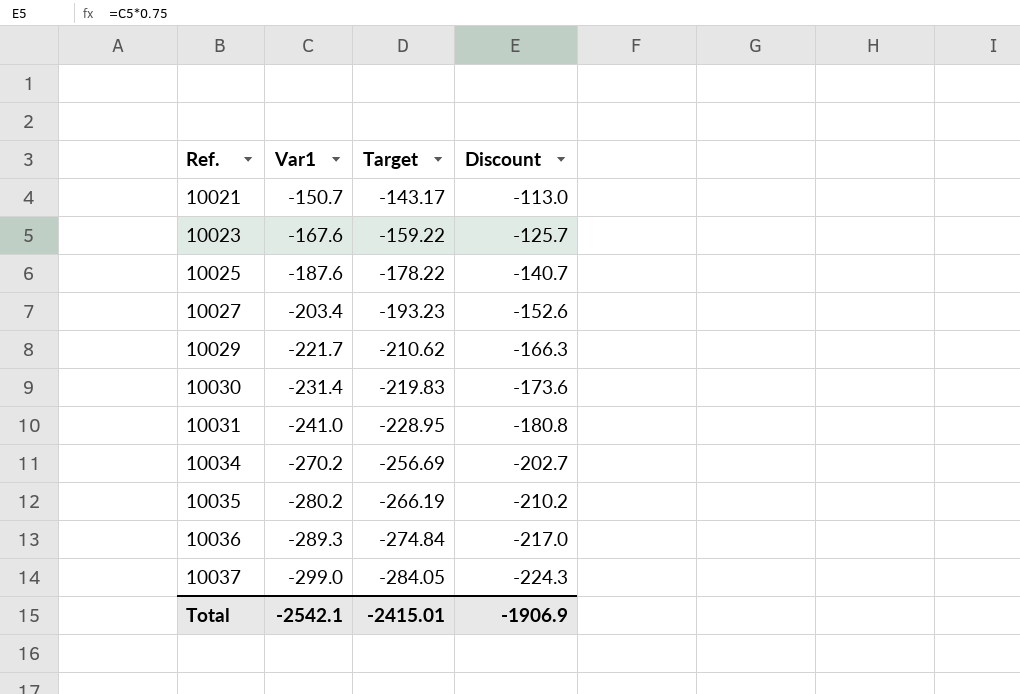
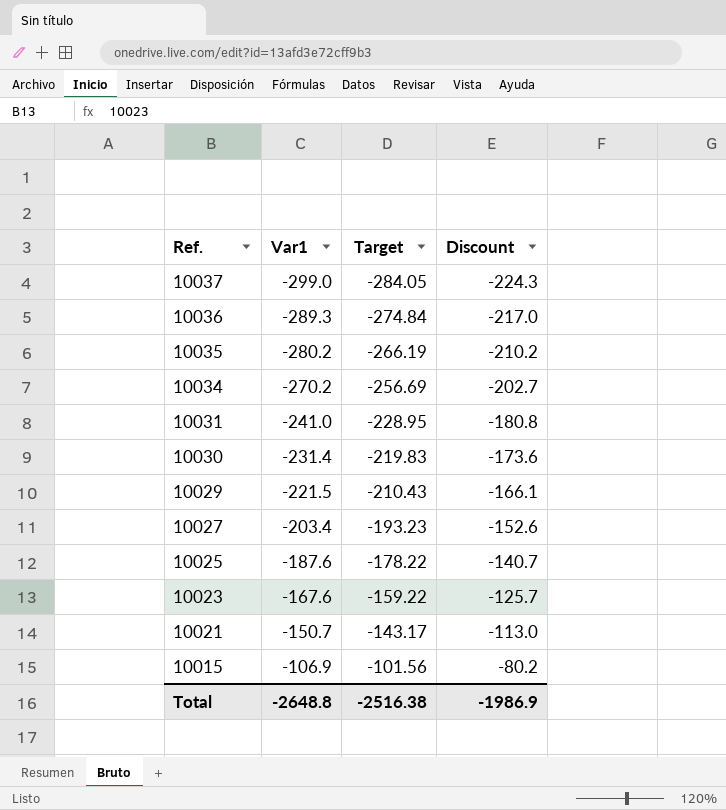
row order: Ref. ascending -> Ref. descending
10029 | Var1: -221.7 -> -221.5
10029 | Target: -210.62 -> -210.43
10029 | Discount: -166.3 -> -166.1
row 10015: none -> -106.9 | -101.56 | -80.2
Total | Var1: -2542.1 -> -2648.8
Total | Target: -2415.01 -> -2516.38
Total | Discount: -1906.9 -> -1986.9

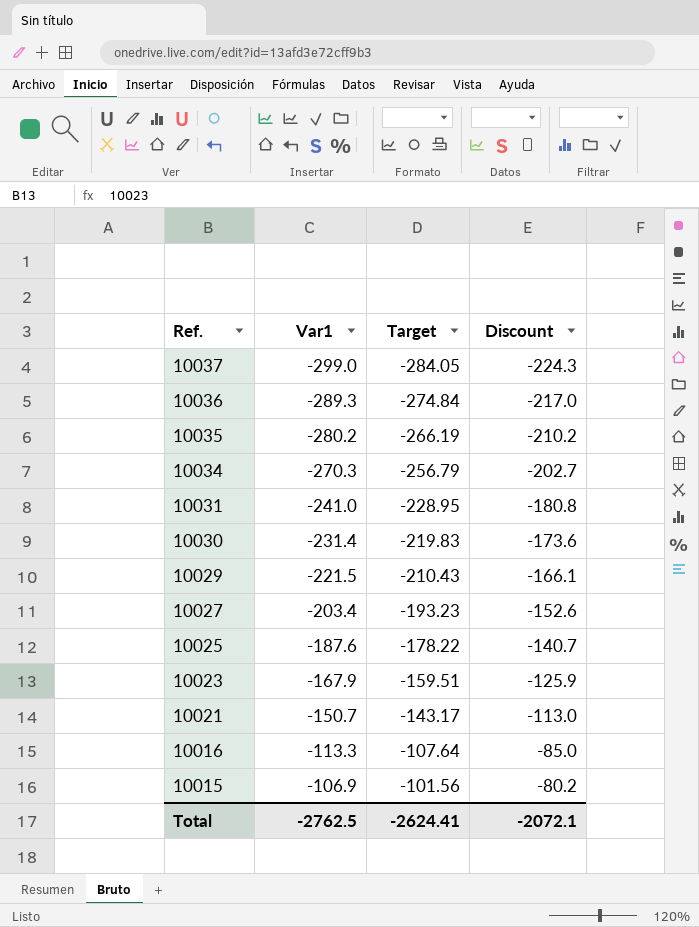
10034 | Var1: -270.2 -> -270.3
10034 | Target: -256.69 -> -256.79
10023 | Var1: -167.6 -> -167.9
10023 | Target: -159.22 -> -159.51
10023 | Discount: -125.7 -> -125.9
row 10016: none -> -113.3 | -107.64 | -85.0
Total | Var1: -2648.8 -> -2762.5
Total | Target: -2516.38 -> -2624.41
Total | Discount: -1986.9 -> -2072.1

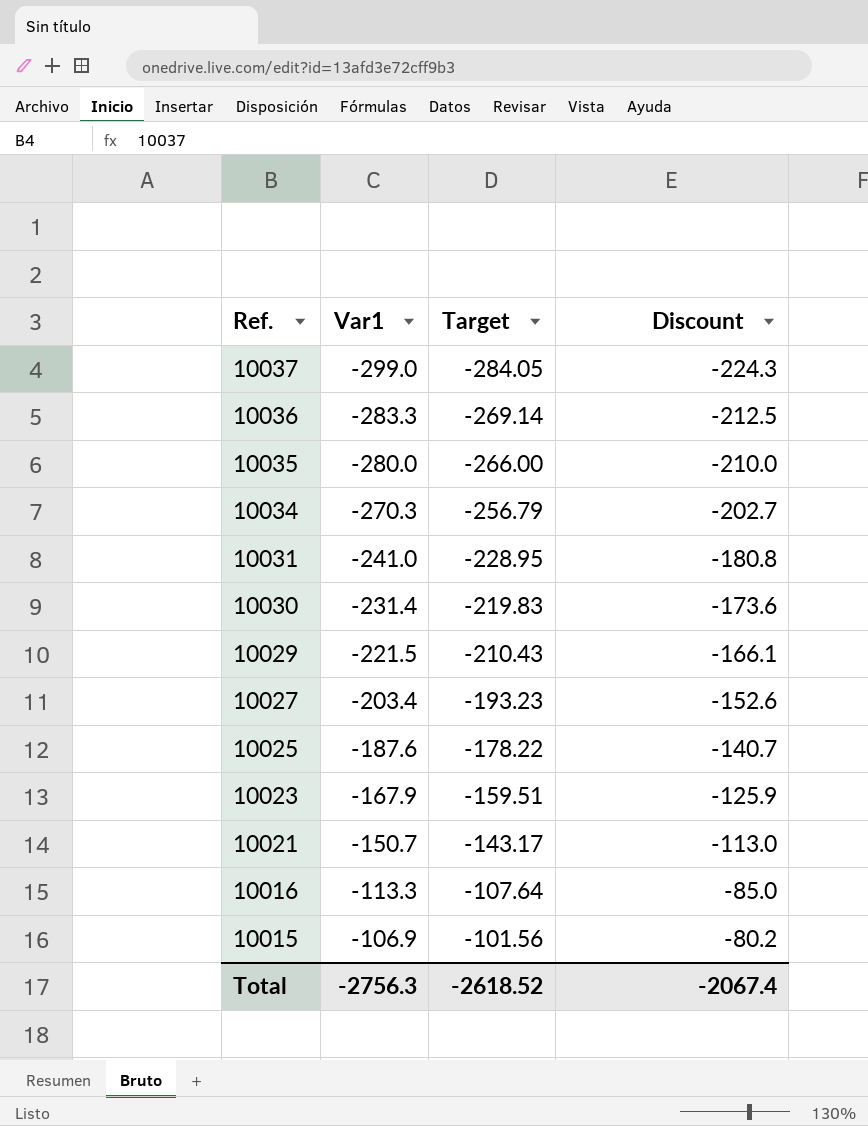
10036 | Var1: -289.3 -> -283.3
10036 | Target: -274.84 -> -269.14
10036 | Discount: -217.0 -> -212.5
10035 | Var1: -280.2 -> -280.0
10035 | Target: -266.19 -> -266.00
10035 | Discount: -210.2 -> -210.0
Total | Var1: -2762.5 -> -2756.3
Total | Target: -2624.41 -> -2618.52
Total | Discount: -2072.1 -> -2067.4

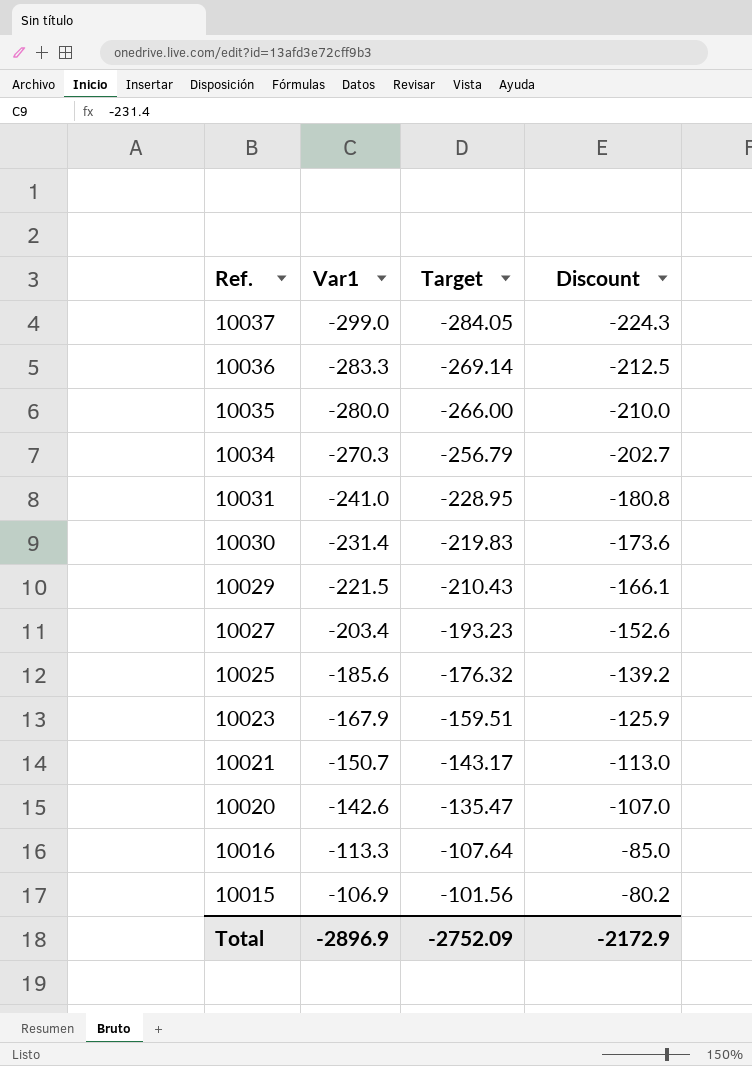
10025 | Var1: -187.6 -> -185.6
10025 | Target: -178.22 -> -176.32
10025 | Discount: -140.7 -> -139.2
row 10020: none -> -142.6 | -135.47 | -107.0
Total | Var1: -2756.3 -> -2896.9
Total | Target: -2618.52 -> -2752.09
Total | Discount: -2067.4 -> -2172.9

